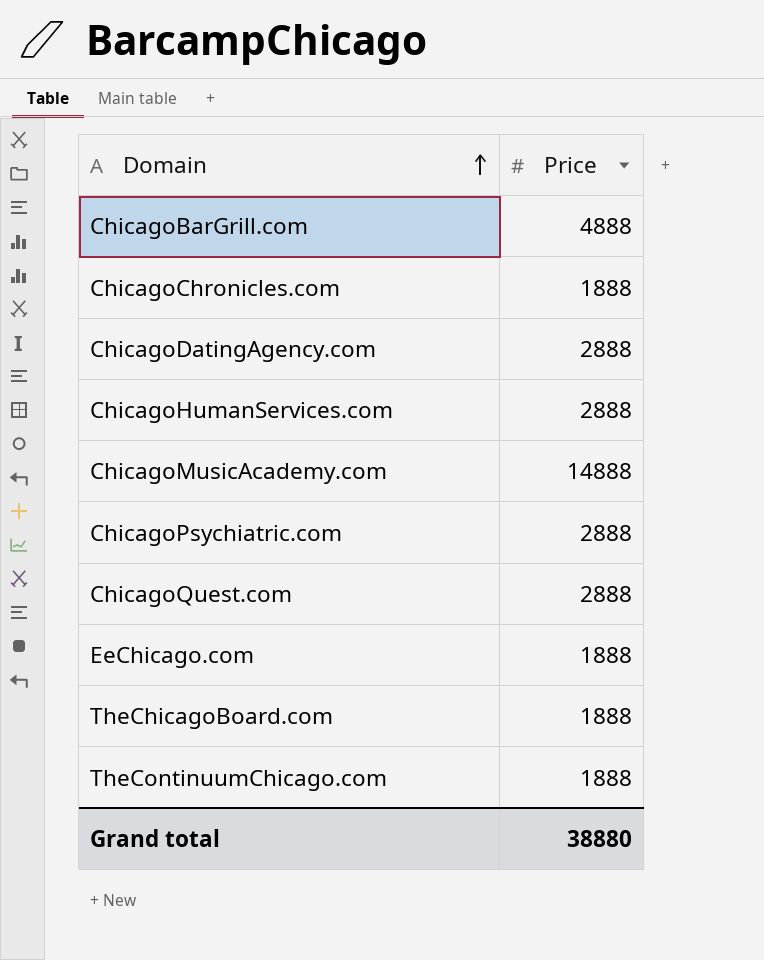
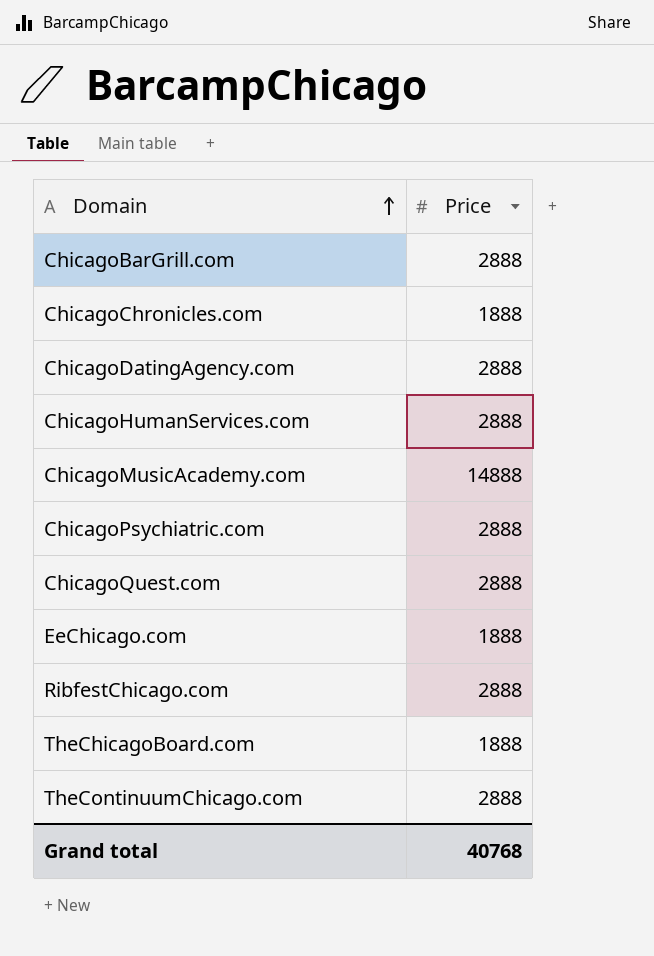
ChicagoBarGrill.com | Price: 4888 -> 2888
row RibfestChicago.com: none -> 2888
TheContinuumChicago.com | Price: 1888 -> 2888
Grand total | Price: 38880 -> 40768

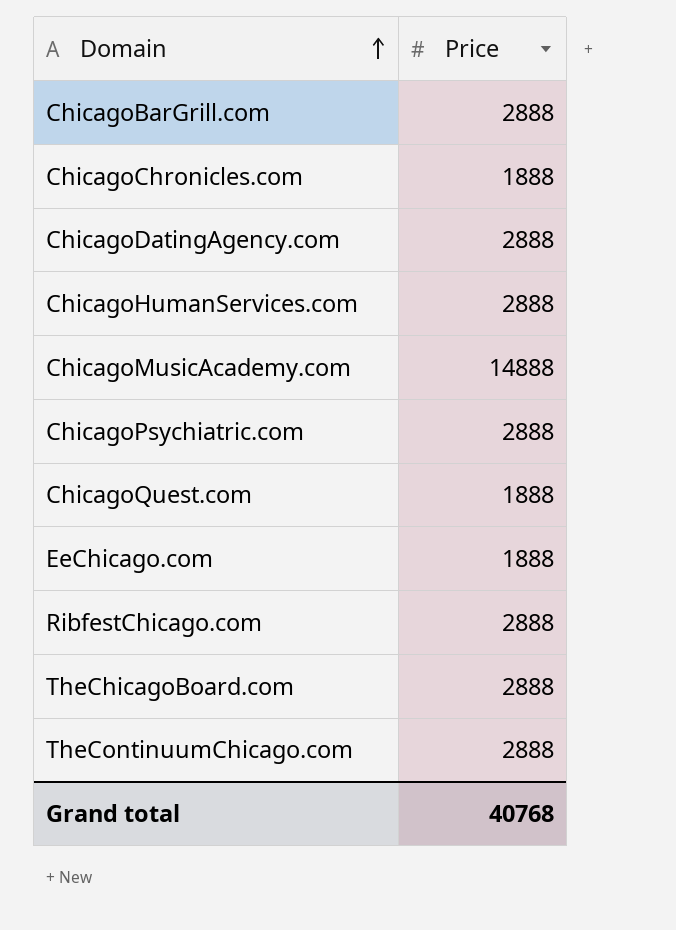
ChicagoQuest.com | Price: 2888 -> 1888
TheChicagoBoard.com | Price: 1888 -> 2888

